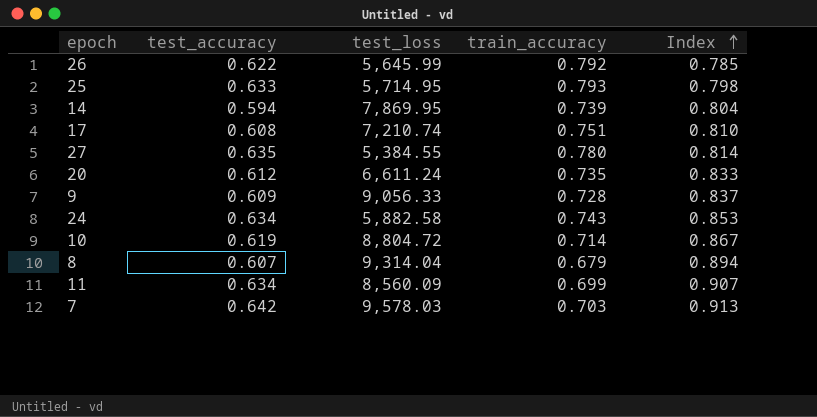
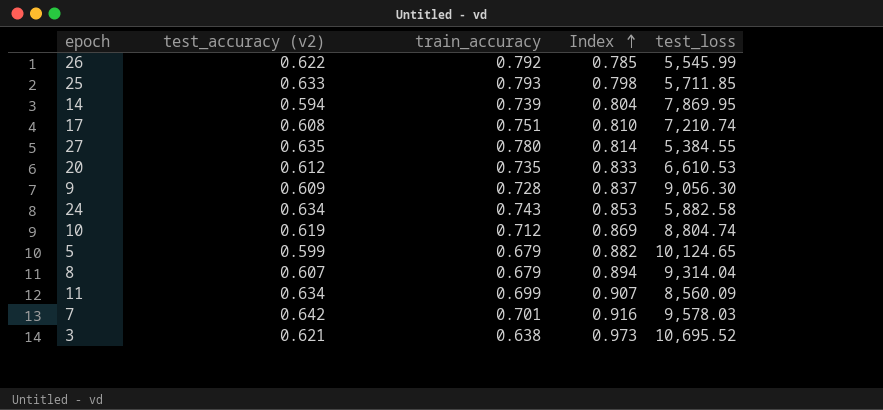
column name: test_accuracy -> test_accuracy (v2)
column test_loss | position: 3 -> 5
26 | test_loss: 5,645.99 -> 5,545.99
25 | test_loss: 5,714.95 -> 5,711.85
20 | test_loss: 6,611.24 -> 6,610.53
9 | test_loss: 9,056.33 -> 9,056.30
10 | train_accuracy: 0.714 -> 0.712
10 | Index: 0.867 -> 0.869
10 | test_loss: 8,804.72 -> 8,804.74
row 5: none -> 0.599 | 0.679 | 0.882 | 10,124.65
7 | train_accuracy: 0.703 -> 0.701
7 | Index: 0.913 -> 0.916
row 3: none -> 0.621 | 0.638 | 0.973 | 10,695.52

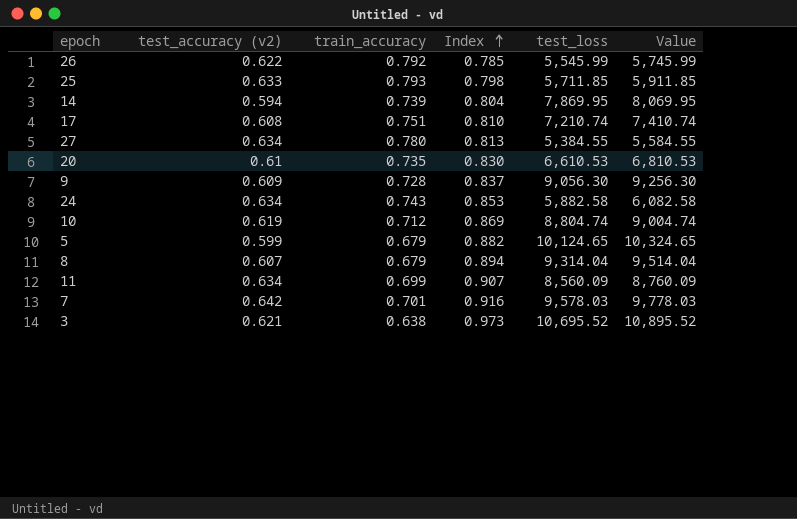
column Value | formula: none -> [test_loss] + 200
27 | test_accuracy (v2): 0.635 -> 0.634
27 | Index: 0.814 -> 0.813
20 | test_accuracy (v2): 0.612 -> 0.61
20 | Index: 0.833 -> 0.830

